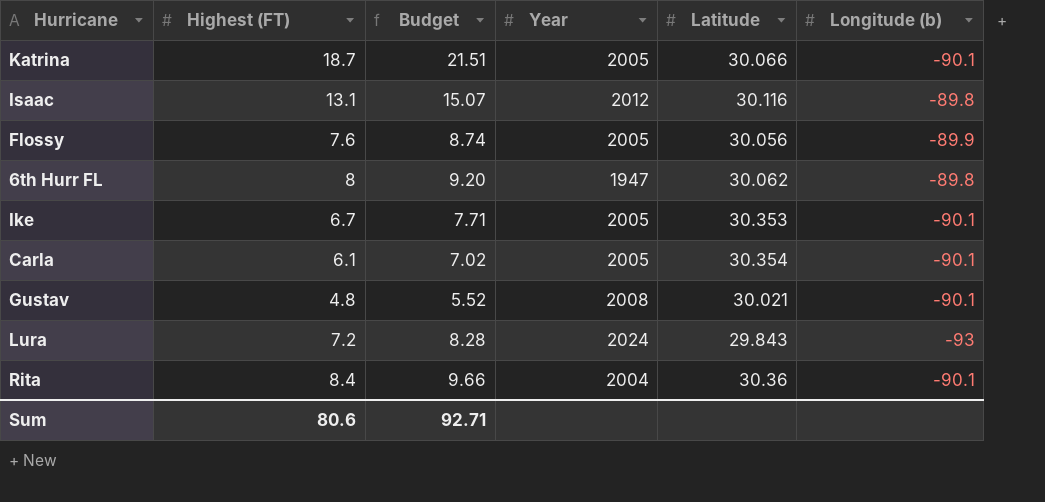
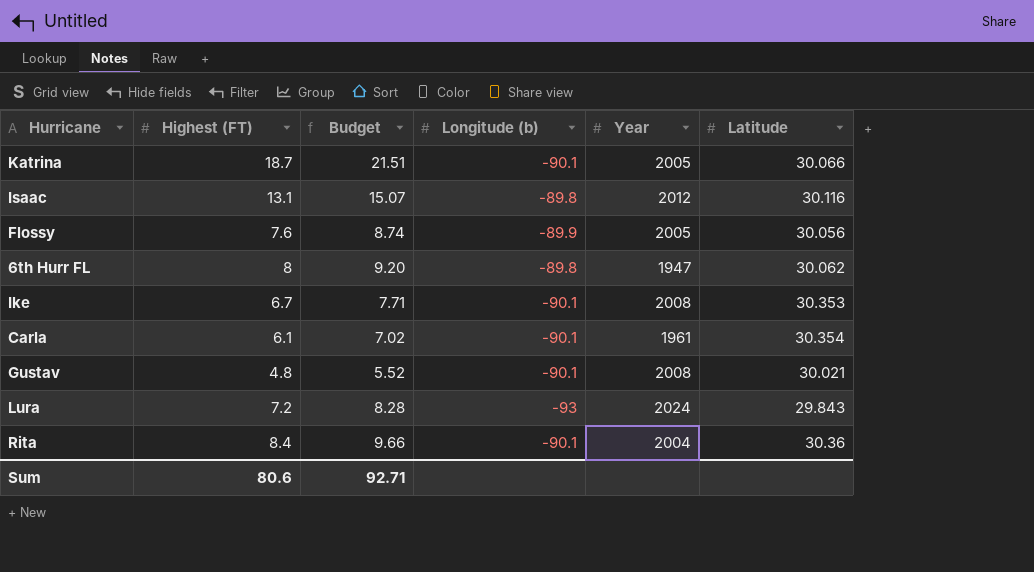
column Longitude (b) | position: 6 -> 4
Ike | Year: 2005 -> 2008
Carla | Year: 2005 -> 1961

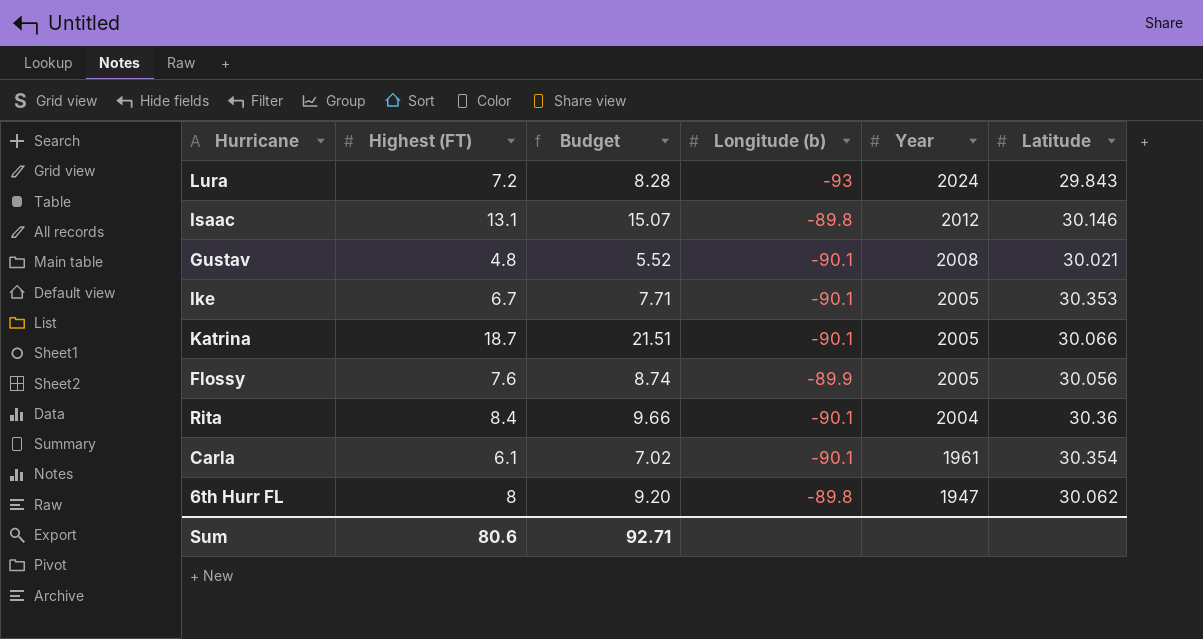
row order: none -> Year descending
Isaac | Latitude: 30.116 -> 30.146
Ike | Year: 2008 -> 2005

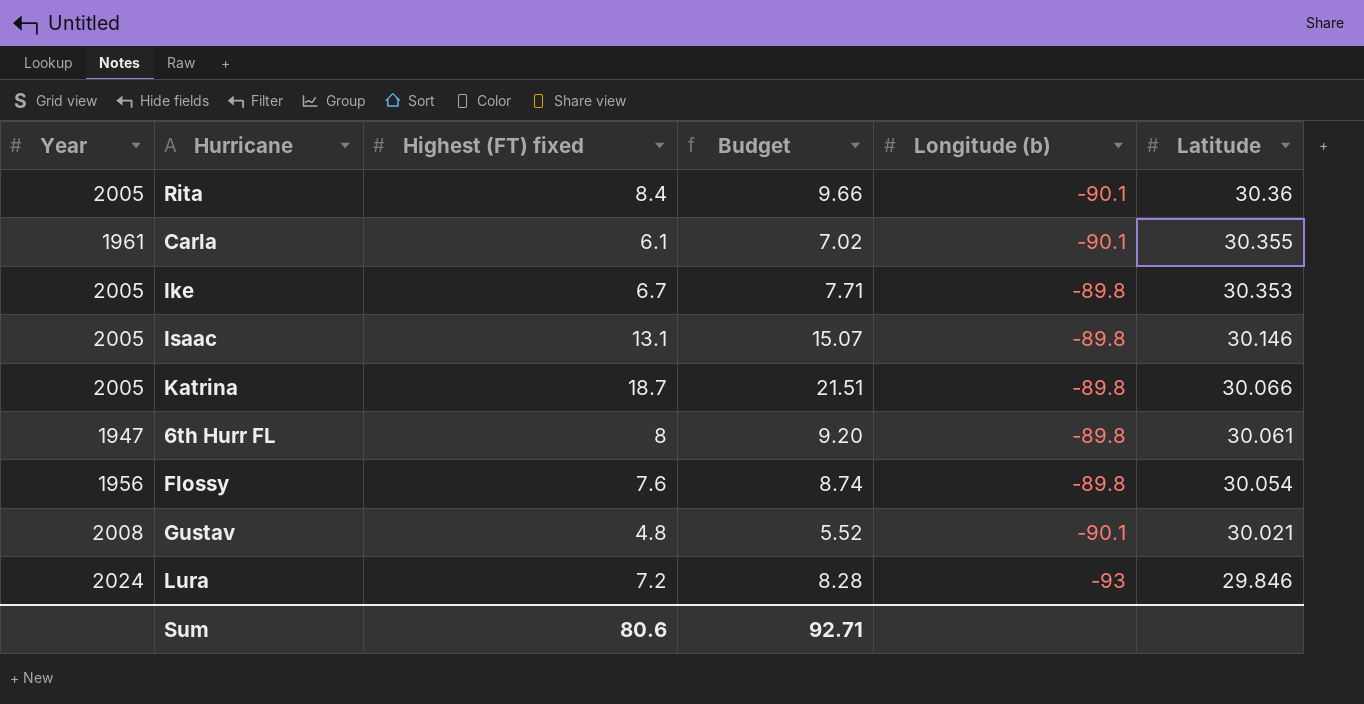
row order: Year descending -> Latitude descending
column Year | position: 5 -> 1
column name: Highest (FT) -> Highest (FT) fixed
Rita | Year: 2004 -> 2005
Carla | Latitude: 30.354 -> 30.355
Ike | Longitude (b): -90.1 -> -89.8
Isaac | Year: 2012 -> 2005
Katrina | Longitude (b): -90.1 -> -89.8
6th Hurr FL | Latitude: 30.062 -> 30.061
Flossy | Year: 2005 -> 1956
Flossy | Longitude (b): -89.9 -> -89.8
Flossy | Latitude: 30.056 -> 30.054
Lura | Latitude: 29.843 -> 29.846

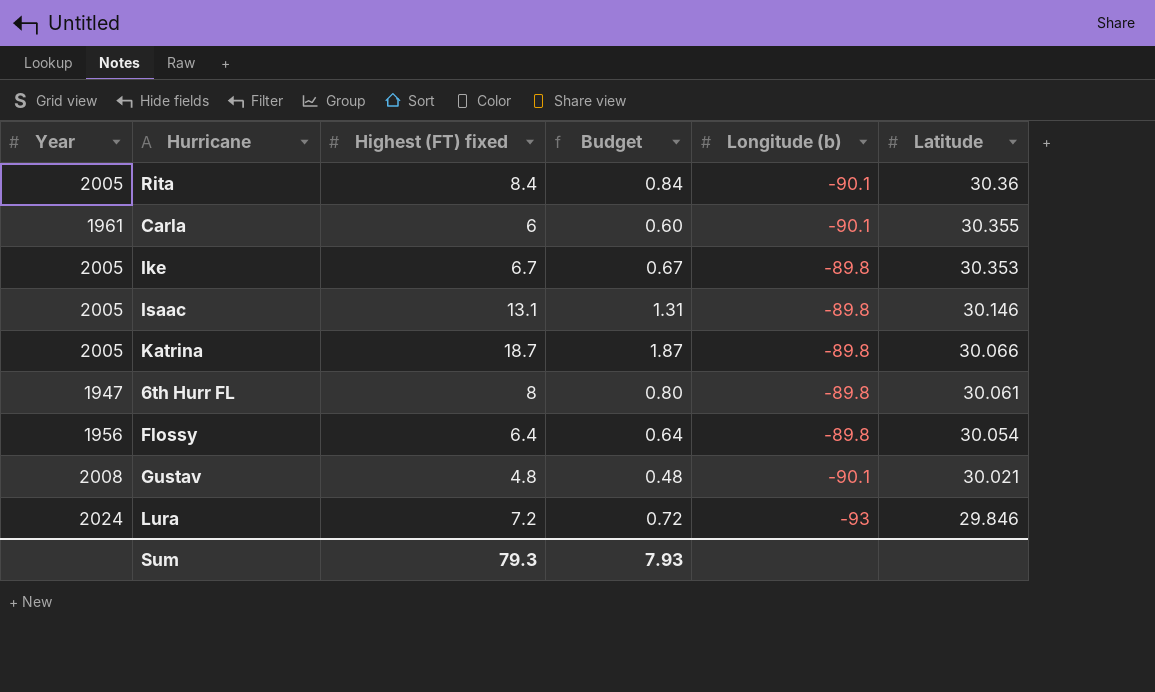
column Budget | formula: [Highest (FT) fixed] * 1.15 -> [Highest (FT) fixed] * 0.1
Carla | Highest (FT) fixed: 6.1 -> 6
Flossy | Highest (FT) fixed: 7.6 -> 6.4
Sum | Highest (FT) fixed: 80.6 -> 79.3
Sum | Budget: 92.71 -> 7.93

